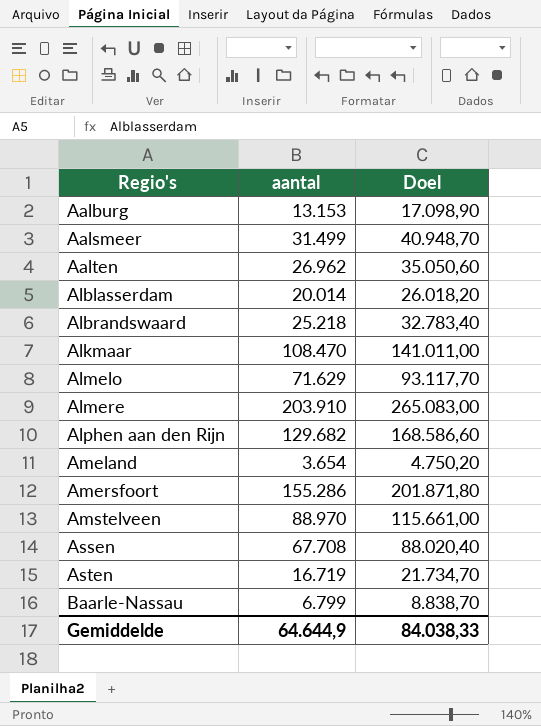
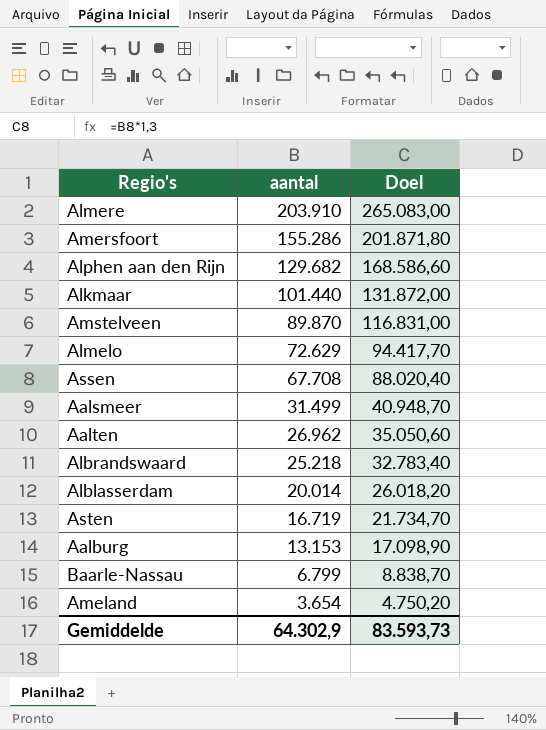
row order: Regio's ascending -> aantal descending
Alkmaar | aantal: 108.470 -> 101.440
Alkmaar | Doel: 141.011,00 -> 131.872,00
Amstelveen | aantal: 88.970 -> 89.870
Amstelveen | Doel: 115.661,00 -> 116.831,00
Almelo | aantal: 71.629 -> 72.629
Almelo | Doel: 93.117,70 -> 94.417,70
Gemiddelde | aantal: 64.644,9 -> 64.302,9
Gemiddelde | Doel: 84.038,33 -> 83.593,73

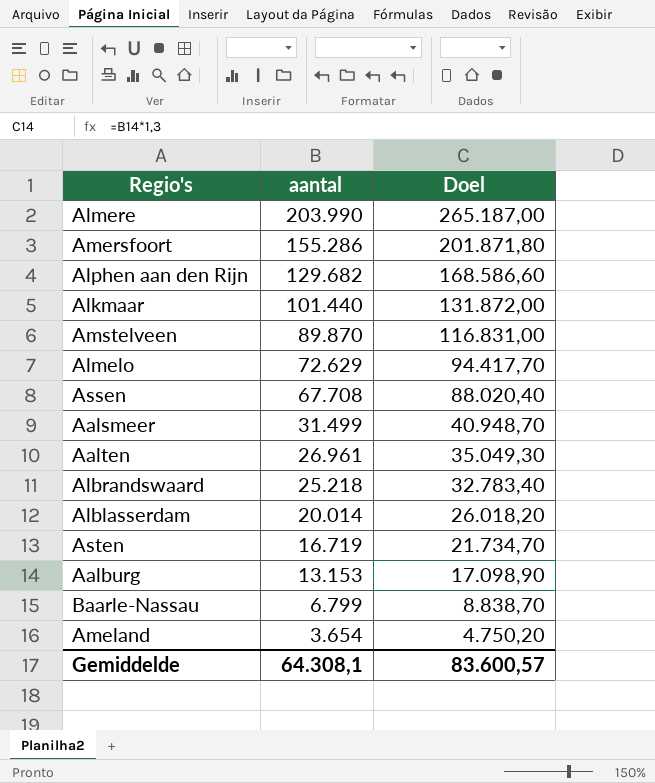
Almere | aantal: 203.910 -> 203.990
Almere | Doel: 265.083,00 -> 265.187,00
Aalten | aantal: 26.962 -> 26.961
Aalten | Doel: 35.050,60 -> 35.049,30
Gemiddelde | aantal: 64.302,9 -> 64.308,1
Gemiddelde | Doel: 83.593,73 -> 83.600,57

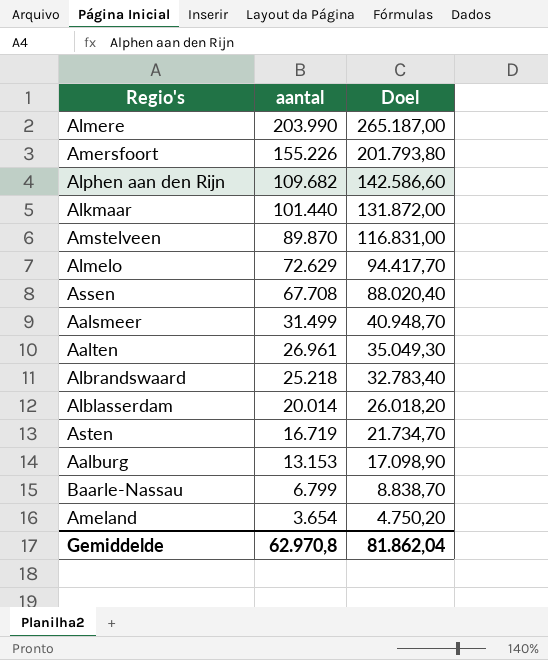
Amersfoort | aantal: 155.286 -> 155.226
Amersfoort | Doel: 201.871,80 -> 201.793,80
Alphen aan den Rijn | aantal: 129.682 -> 109.682
Alphen aan den Rijn | Doel: 168.586,60 -> 142.586,60
Gemiddelde | aantal: 64.308,1 -> 62.970,8
Gemiddelde | Doel: 83.600,57 -> 81.862,04

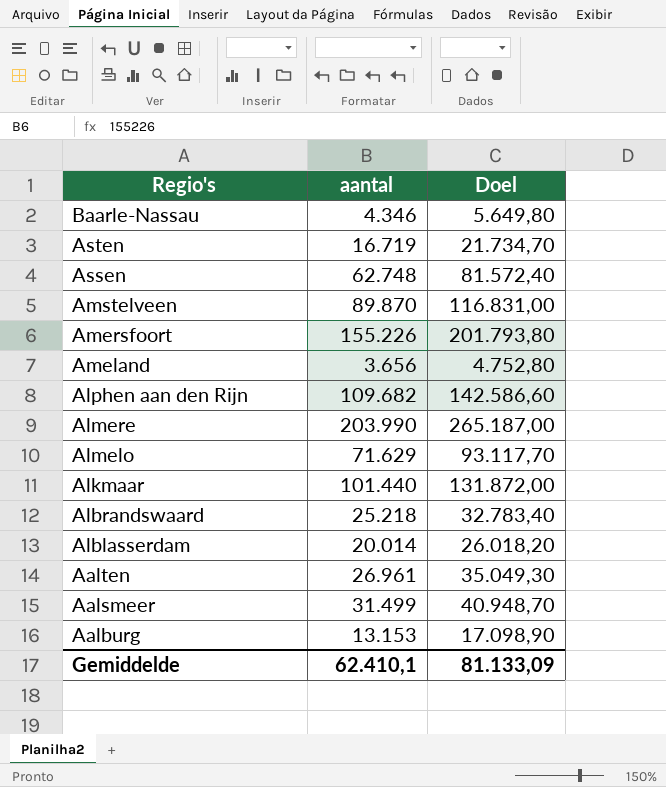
row order: aantal descending -> Regio's descending
Baarle-Nassau | aantal: 6.799 -> 4.346
Baarle-Nassau | Doel: 8.838,70 -> 5.649,80
Assen | aantal: 67.708 -> 62.748
Assen | Doel: 88.020,40 -> 81.572,40
Ameland | aantal: 3.654 -> 3.656
Ameland | Doel: 4.750,20 -> 4.752,80
Almelo | aantal: 72.629 -> 71.629
Almelo | Doel: 94.417,70 -> 93.117,70
Gemiddelde | aantal: 62.970,8 -> 62.410,1
Gemiddelde | Doel: 81.862,04 -> 81.133,09

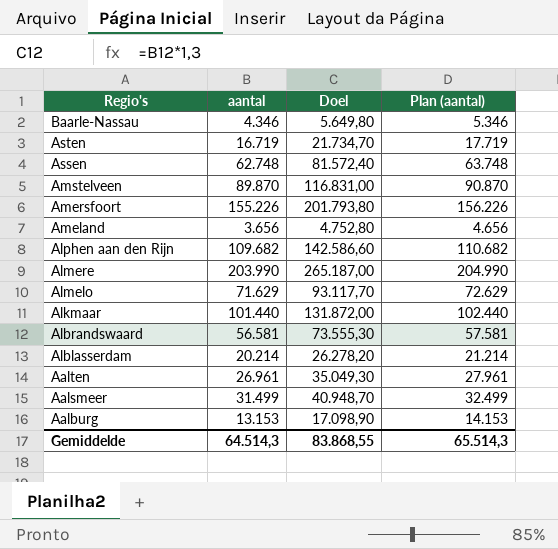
column Plan (aantal) | formula: none -> [aantal] + 1000
Albrandswaard | aantal: 25.218 -> 56.581
Albrandswaard | Doel: 32.783,40 -> 73.555,30
Alblasserdam | aantal: 20.014 -> 20.214
Alblasserdam | Doel: 26.018,20 -> 26.278,20
Gemiddelde | aantal: 62.410,1 -> 64.514,3
Gemiddelde | Doel: 81.133,09 -> 83.868,55

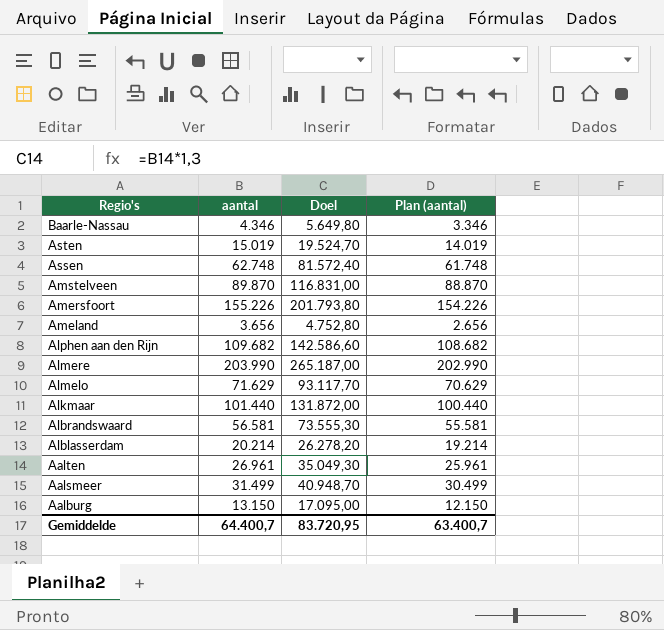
column Plan (aantal) | formula: [aantal] + 1000 -> [aantal] - 1000
Asten | aantal: 16.719 -> 15.019
Asten | Doel: 21.734,70 -> 19.524,70
Aalburg | aantal: 13.153 -> 13.150
Aalburg | Doel: 17.098,90 -> 17.095,00
Gemiddelde | aantal: 64.514,3 -> 64.400,7
Gemiddelde | Doel: 83.868,55 -> 83.720,95
Gemiddelde | Plan (aantal): 65.514,3 -> 63.400,7

